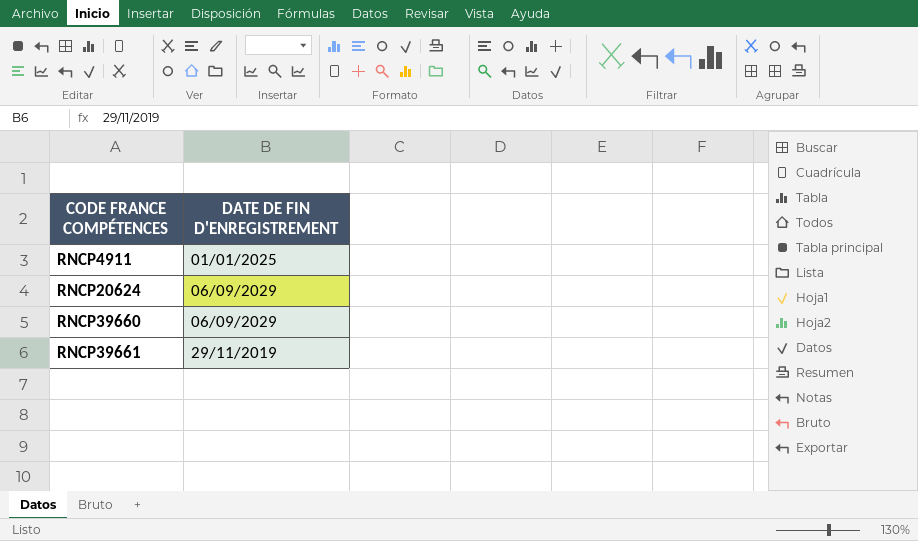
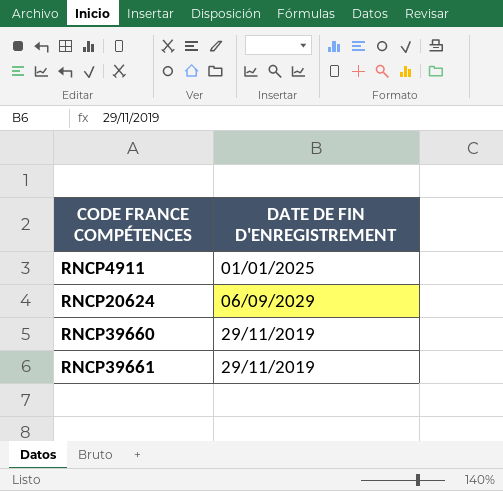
RNCP39660 | DATE DE FIN D'ENREGISTREMENT: 06/09/2029 -> 29/11/2019

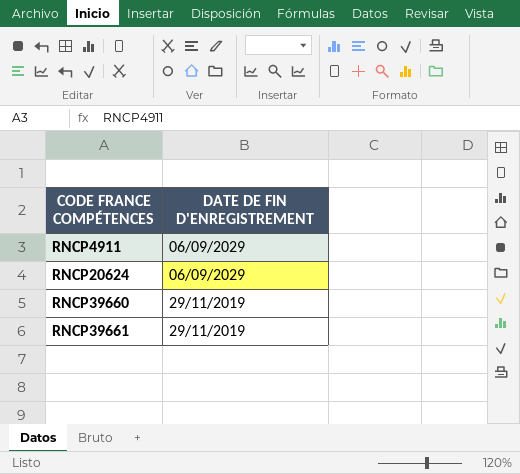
RNCP4911 | DATE DE FIN D'ENREGISTREMENT: 01/01/2025 -> 06/09/2029

